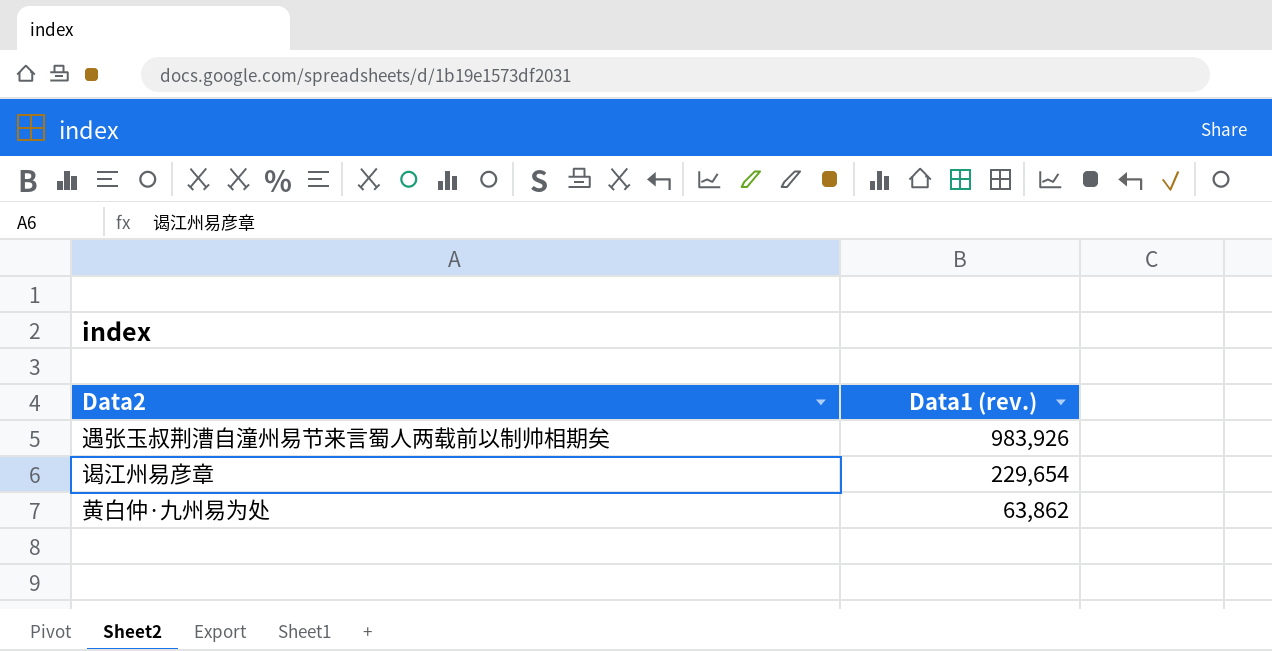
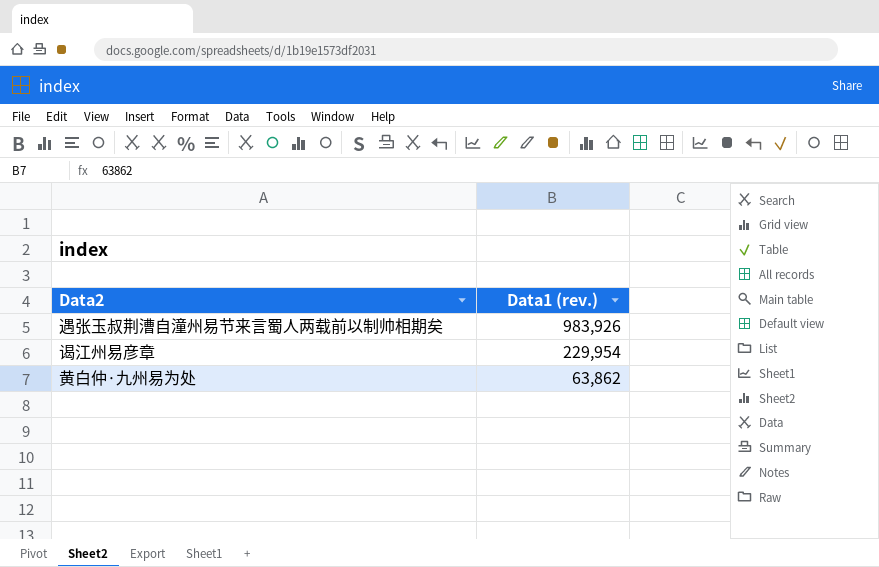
谒江州易彦章 | Data1 (rev.): 229,654 -> 229,954

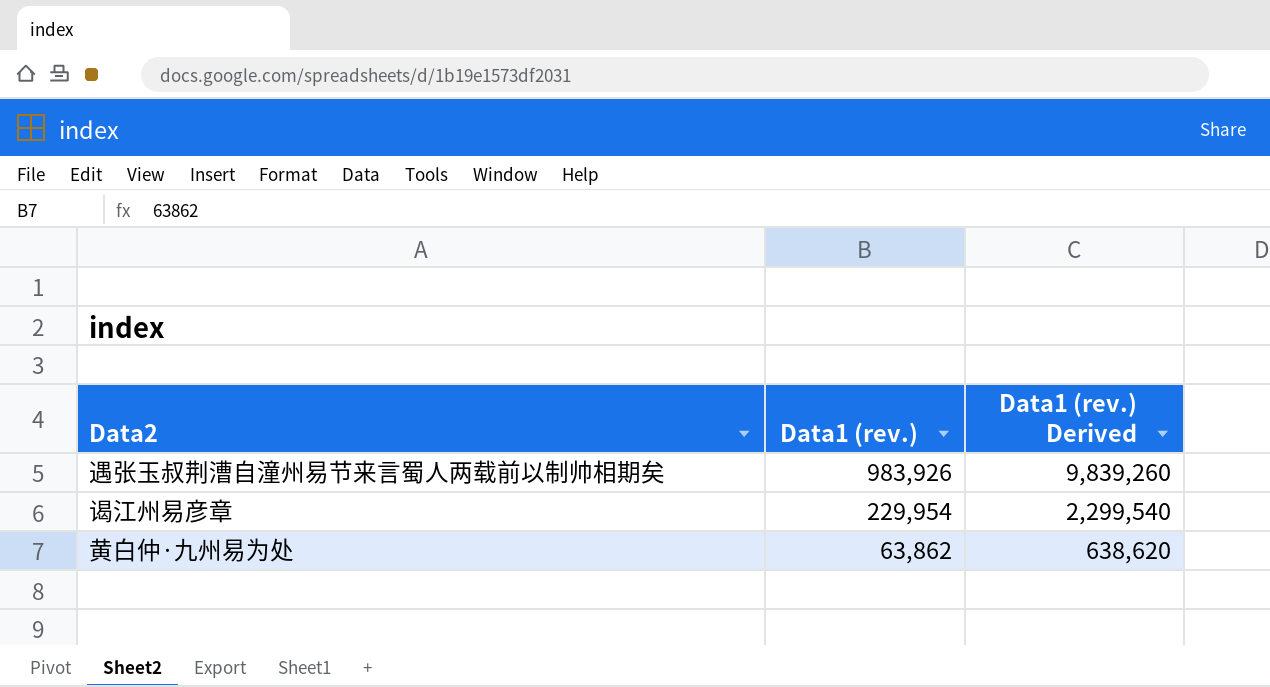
column Data1 (rev.) Derived | formula: none -> [Data1 (rev.)] * 10

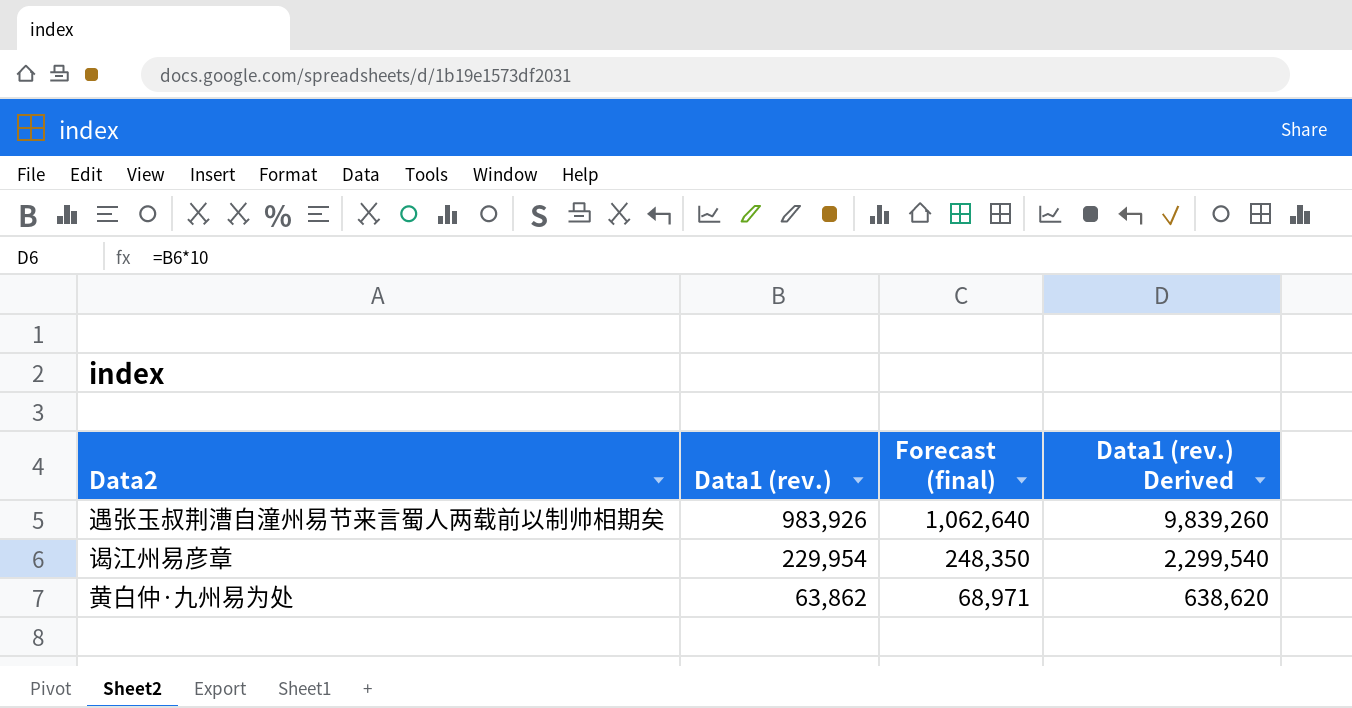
column Forecast (final) | formula: none -> [Data1 (rev.)] * 1.08

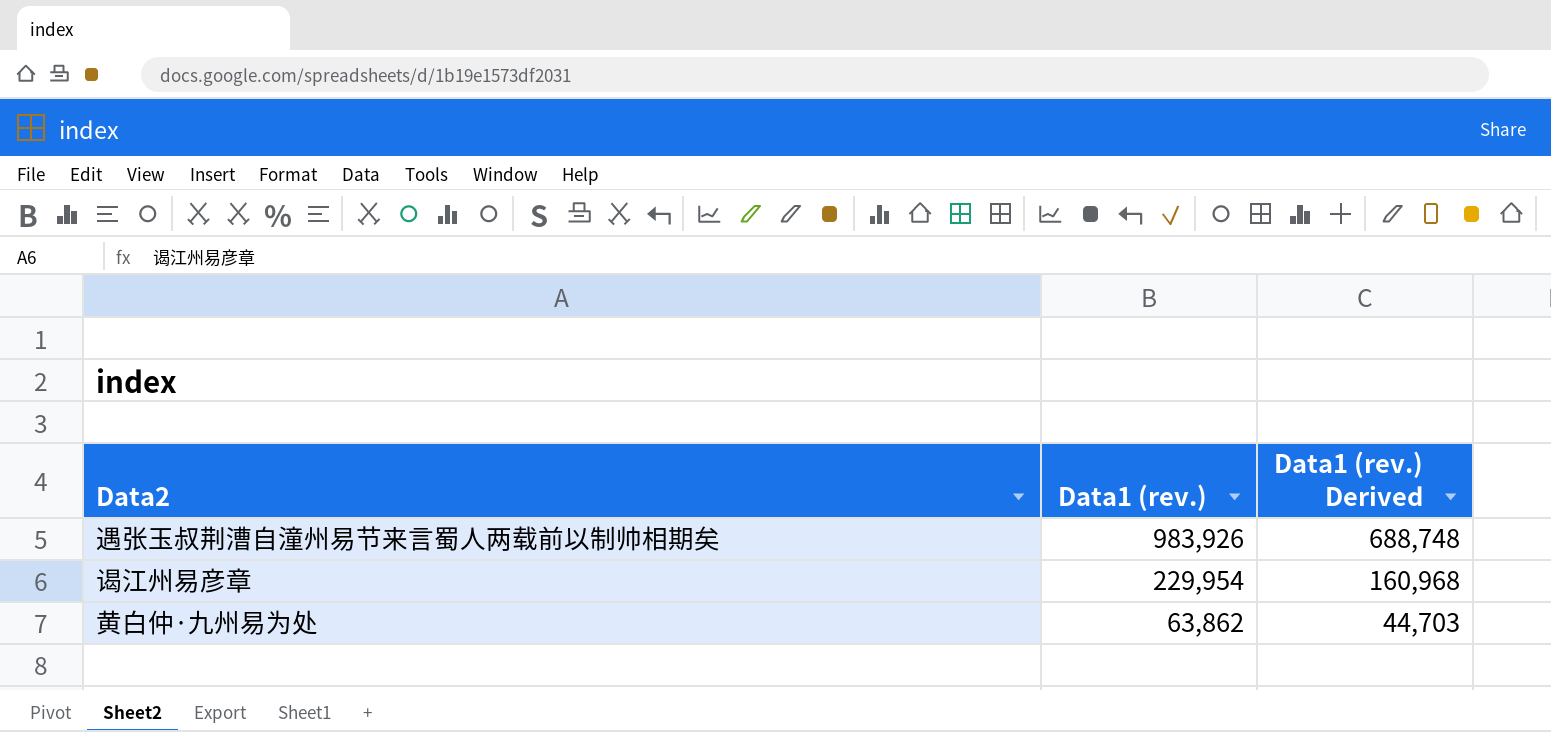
column Forecast (final) | formula: [Data1 (rev.)] * 1.08 -> none
column Data1 (rev.) Derived | formula: [Data1 (rev.)] * 10 -> [Data1 (rev.)] * 0.7

